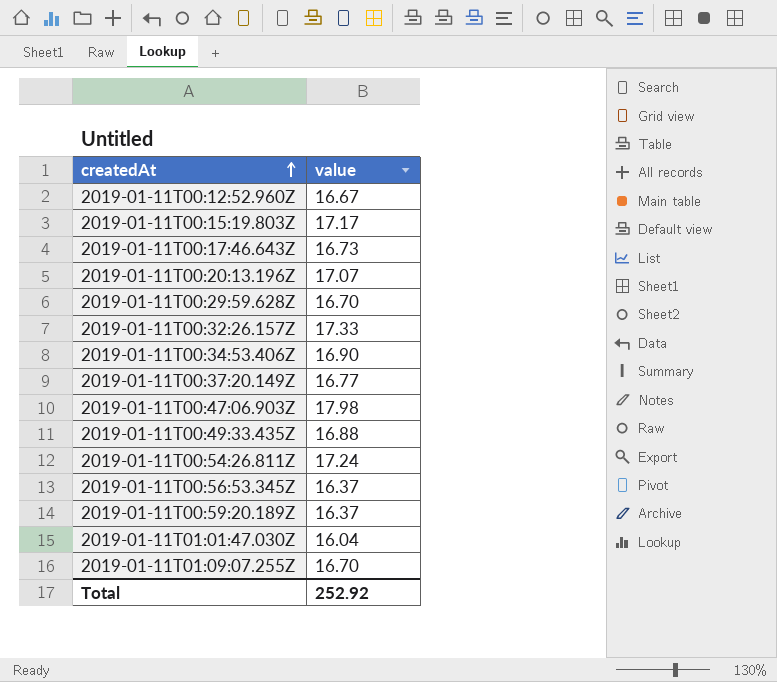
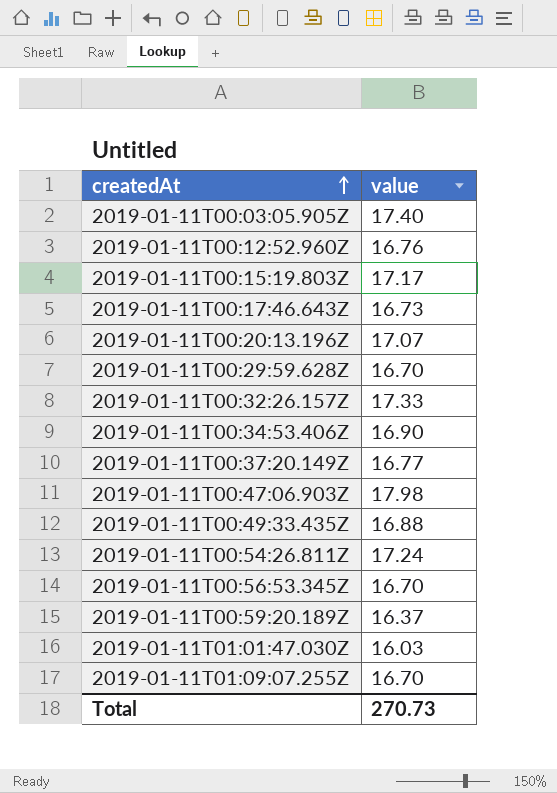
row 2019-01-11T00:03:05.905Z: none -> 17.40
2019-01-11T00:12:52.960Z | value: 16.67 -> 16.76
2019-01-11T00:56:53.345Z | value: 16.37 -> 16.70
2019-01-11T01:01:47.030Z | value: 16.04 -> 16.03
Total | value: 252.92 -> 270.73

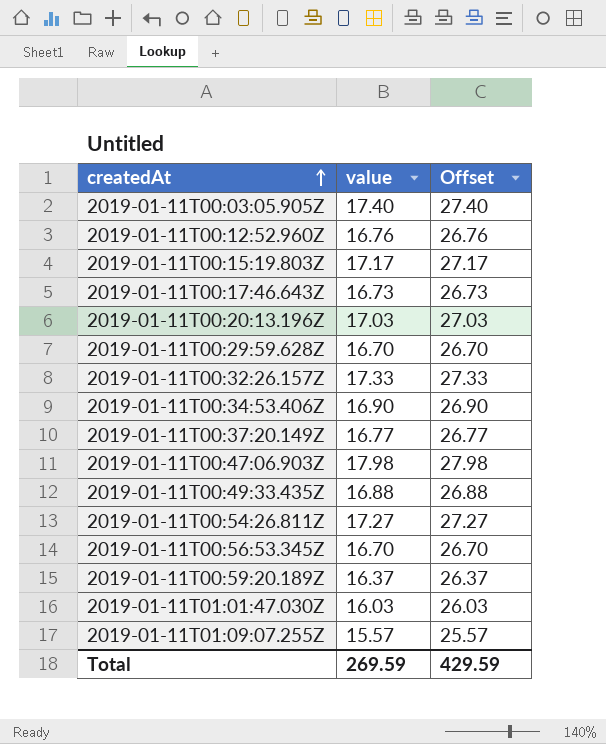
column Offset | formula: none -> [value] + 10
2019-01-11T00:20:13.196Z | value: 17.07 -> 17.03
2019-01-11T00:54:26.811Z | value: 17.24 -> 17.27
2019-01-11T01:09:07.255Z | value: 16.70 -> 15.57
Total | value: 270.73 -> 269.59

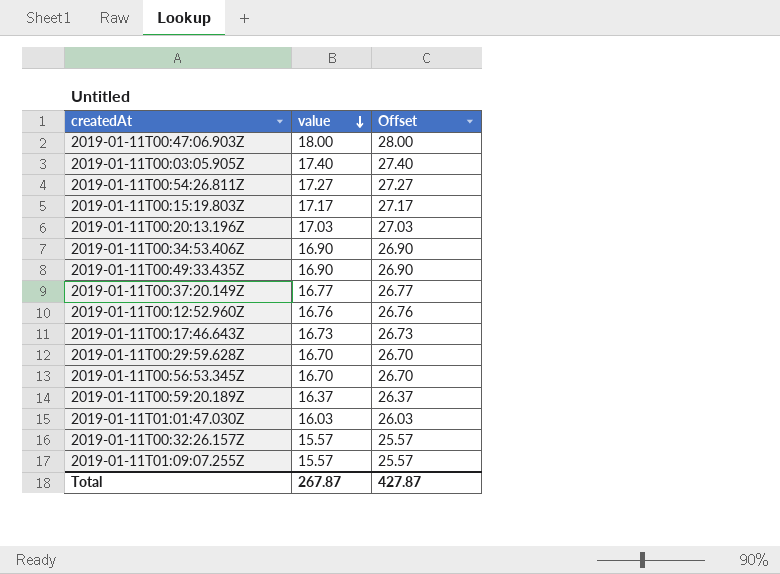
row order: createdAt ascending -> value descending
2019-01-11T00:47:06.903Z | value: 17.98 -> 18.00
2019-01-11T00:47:06.903Z | Offset: 27.98 -> 28.00
2019-01-11T00:49:33.435Z | value: 16.88 -> 16.90
2019-01-11T00:49:33.435Z | Offset: 26.88 -> 26.90
2019-01-11T00:32:26.157Z | value: 17.33 -> 15.57
2019-01-11T00:32:26.157Z | Offset: 27.33 -> 25.57
Total | value: 269.59 -> 267.87
Total | Offset: 429.59 -> 427.87

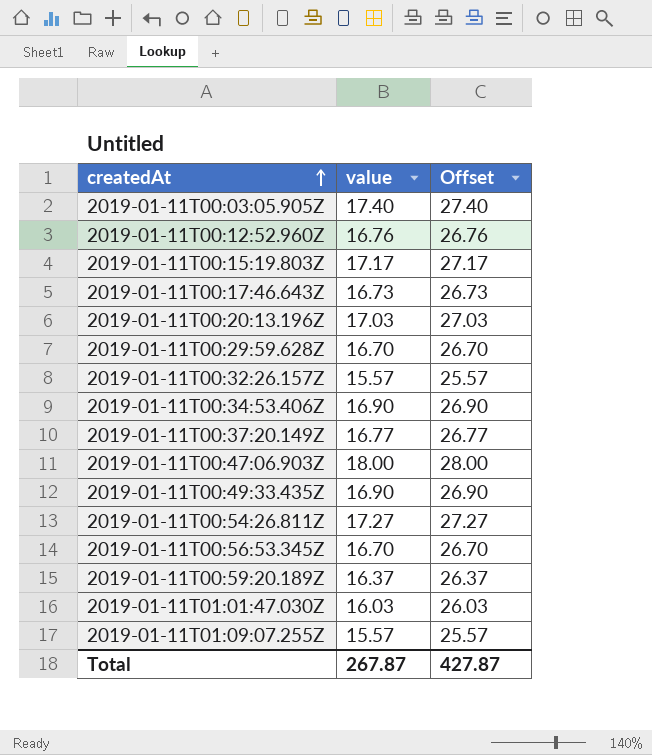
row order: value descending -> createdAt ascending

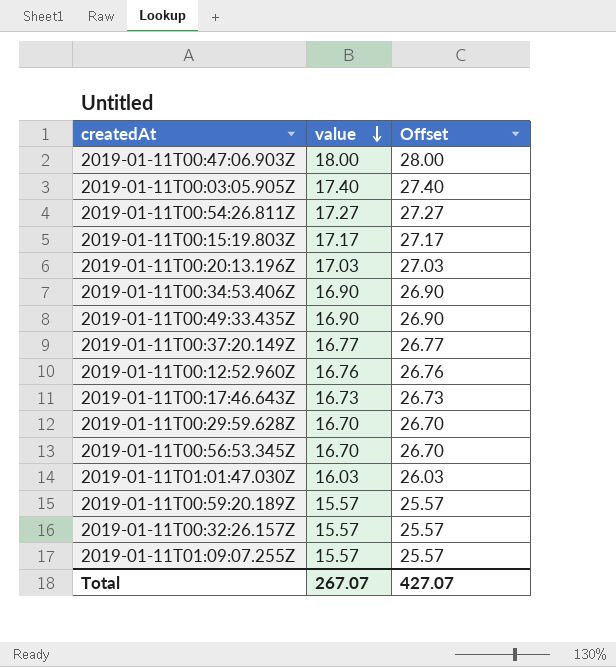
row order: createdAt ascending -> value descending
2019-01-11T00:59:20.189Z | value: 16.37 -> 15.57
2019-01-11T00:59:20.189Z | Offset: 26.37 -> 25.57
Total | value: 267.87 -> 267.07
Total | Offset: 427.87 -> 427.07

